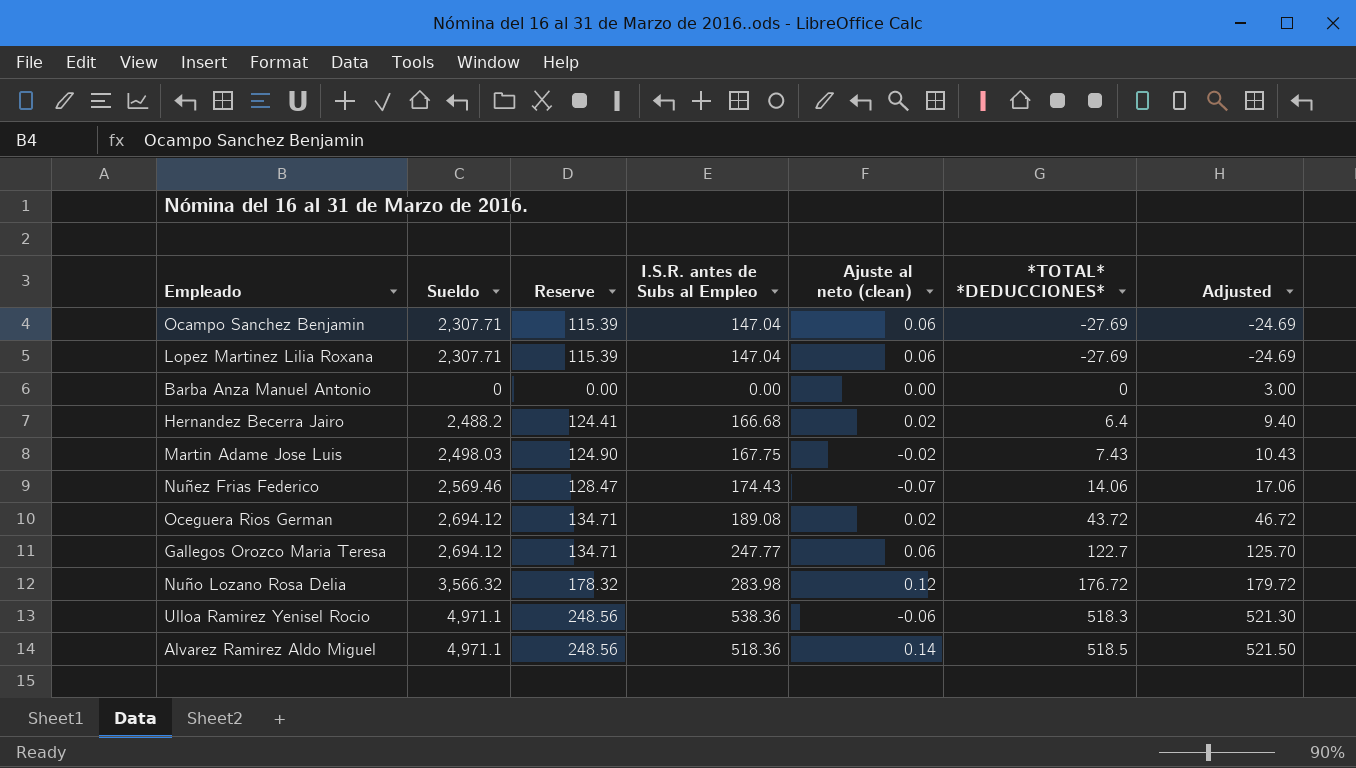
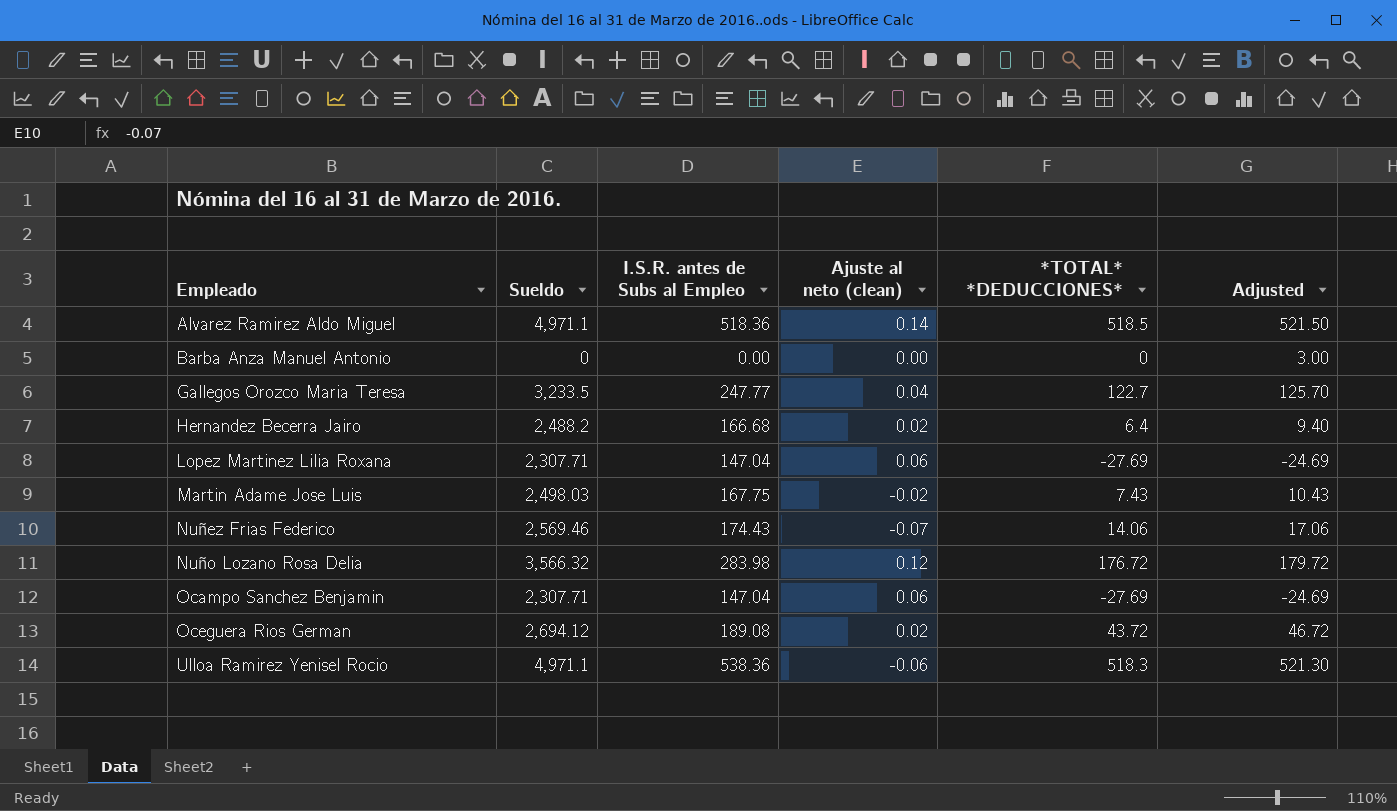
row order: *TOTAL* *DEDUCCIONES* ascending -> Empleado ascending
column Reserve | formula: [Sueldo] * 0.05 -> none
Gallegos Orozco Maria Teresa | Sueldo: 2,694.12 -> 3,233.5
Gallegos Orozco Maria Teresa | Ajuste al neto (clean): 0.06 -> 0.04

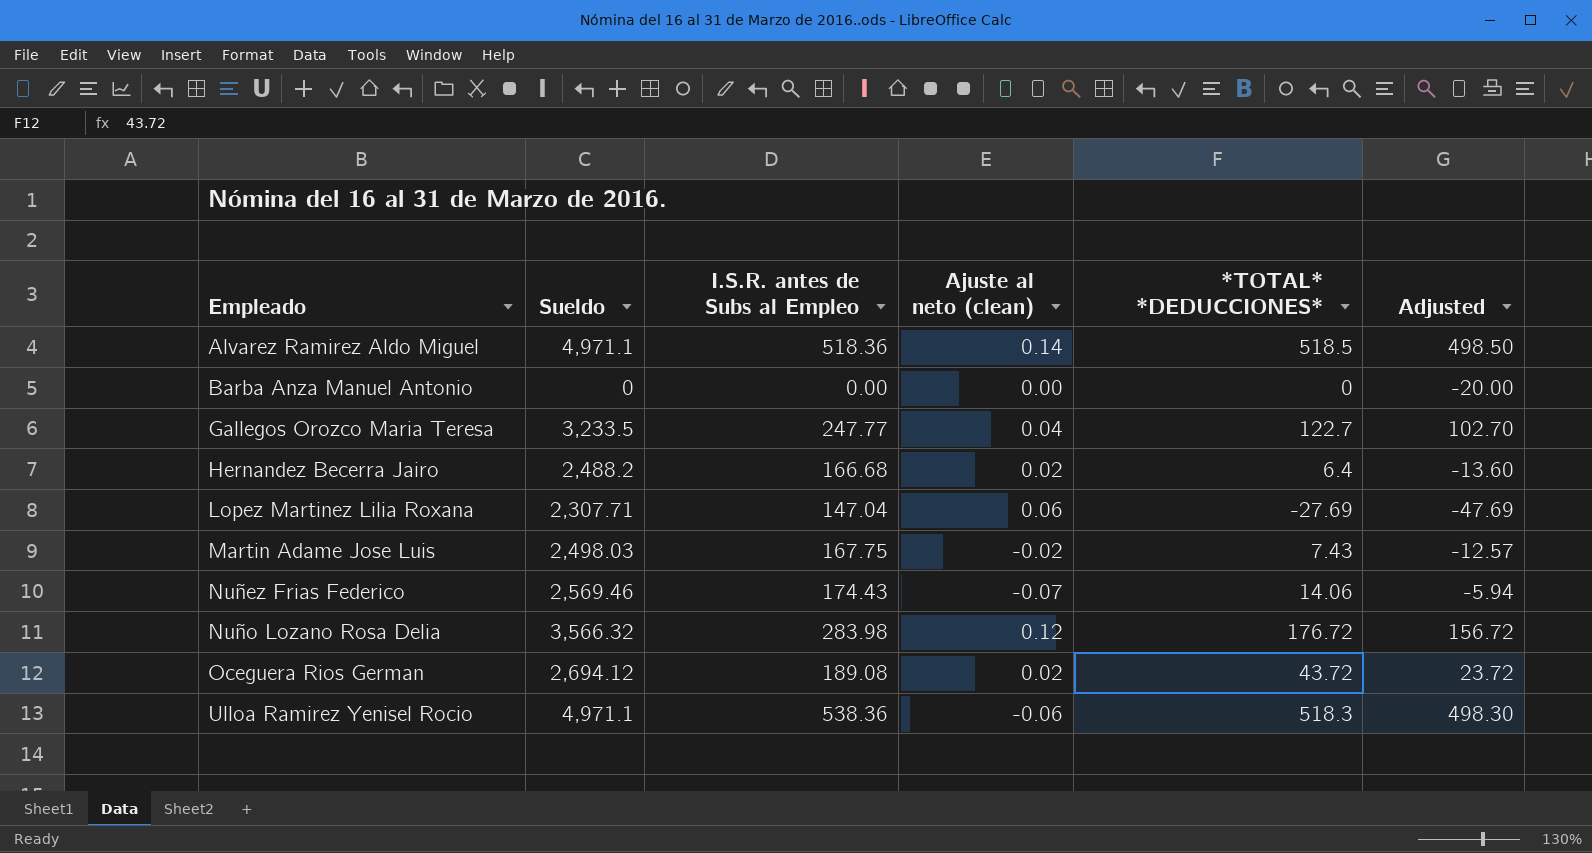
column Adjusted | formula: [*TOTAL* *DEDUCCIONES*] + 3 -> [*TOTAL* *DEDUCCIONES*] - 20
row Ocampo Sanchez Benjamin: 2,307.71 | 147.04 | 0.06 | -27.69 | -24.69 -> none

